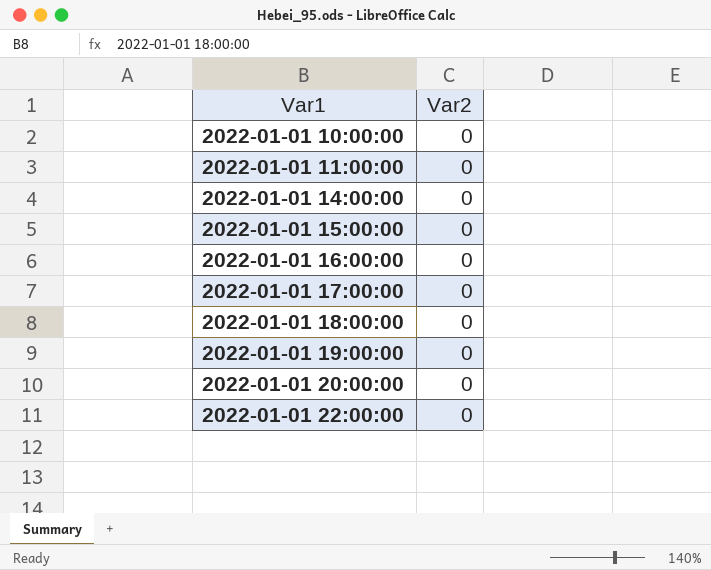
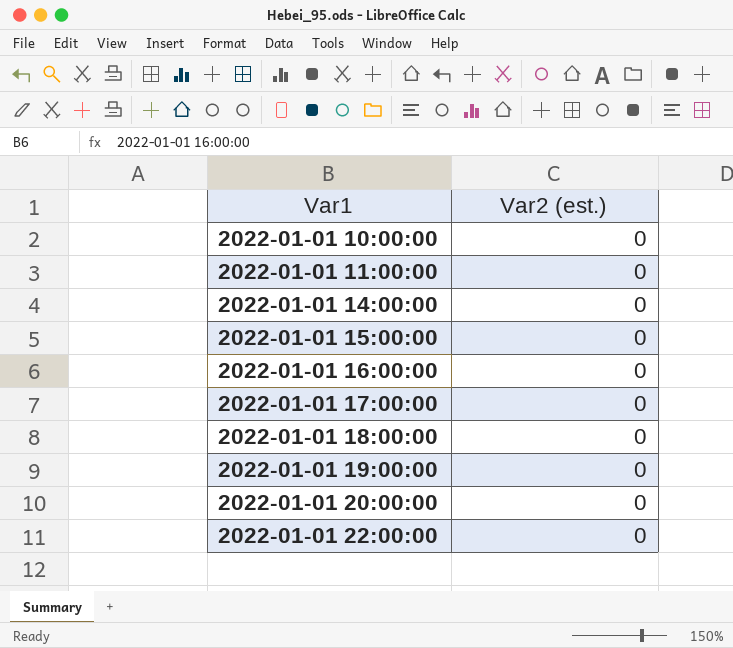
column name: Var2 -> Var2 (est.)

